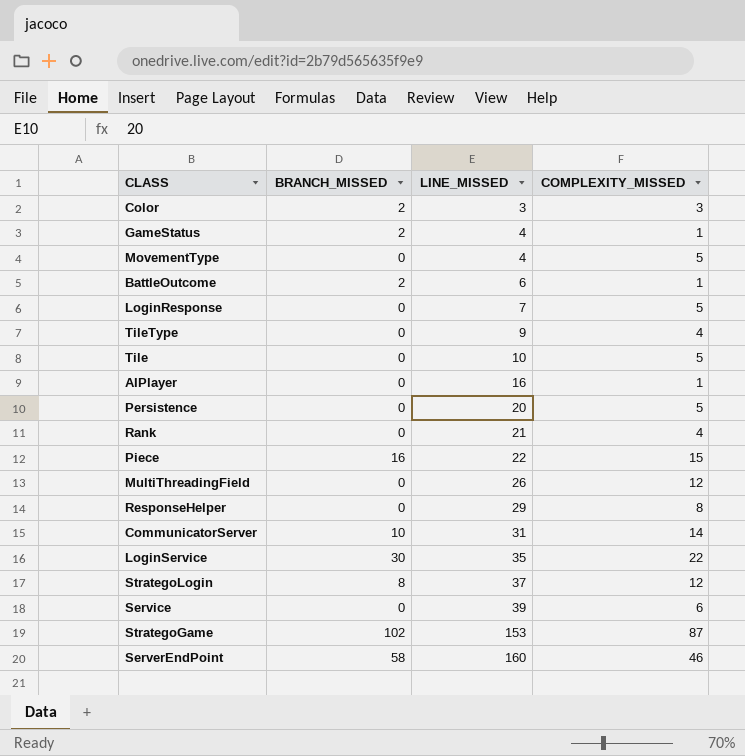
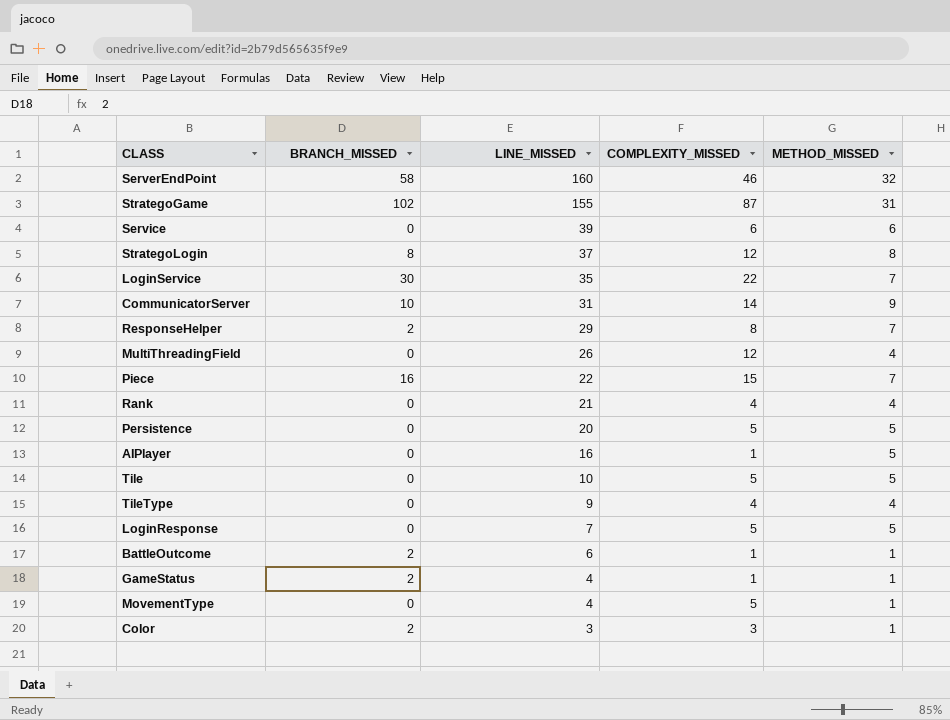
row order: LINE_MISSED ascending -> LINE_MISSED descending
column METHOD_MISSED | position: none -> 5
StrategoGame | LINE_MISSED: 153 -> 155
ResponseHelper | BRANCH_MISSED: 0 -> 2

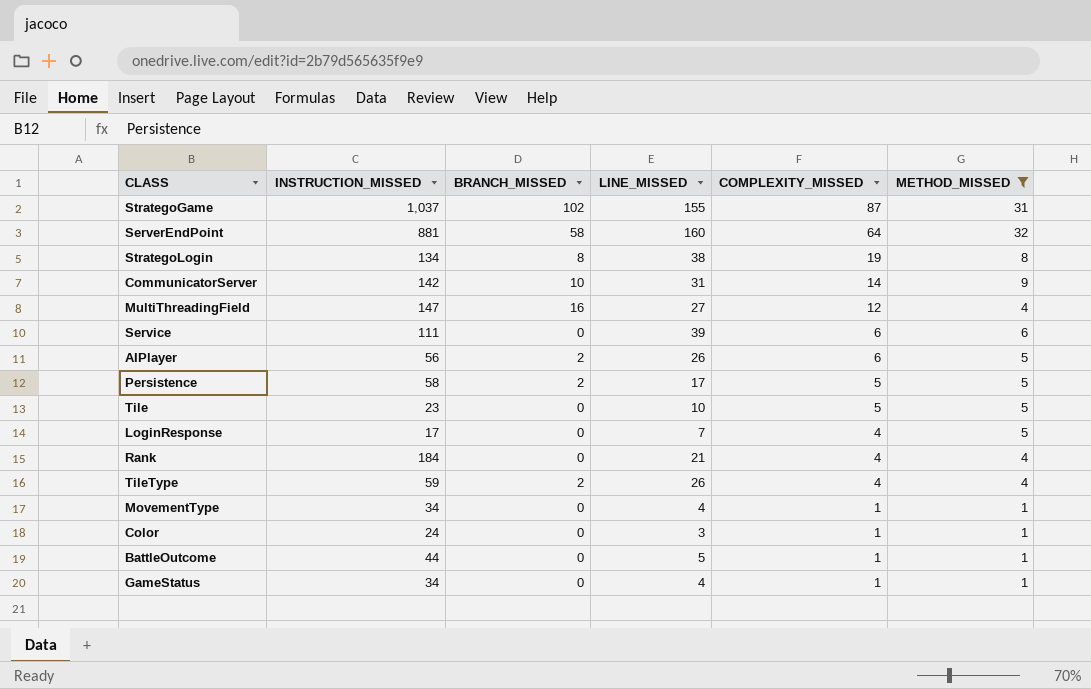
filter: none -> METHOD_MISSED != 7
row order: LINE_MISSED descending -> COMPLEXITY_MISSED descending
column INSTRUCTION_MISSED | position: none -> 2
ServerEndPoint | COMPLEXITY_MISSED: 46 -> 64
StrategoLogin | LINE_MISSED: 37 -> 38
StrategoLogin | COMPLEXITY_MISSED: 12 -> 19
MultiThreadingField | BRANCH_MISSED: 0 -> 16
MultiThreadingField | LINE_MISSED: 26 -> 27
AIPlayer | BRANCH_MISSED: 0 -> 2
AIPlayer | LINE_MISSED: 16 -> 26
AIPlayer | COMPLEXITY_MISSED: 1 -> 6
Persistence | BRANCH_MISSED: 0 -> 2
Persistence | LINE_MISSED: 20 -> 17
LoginResponse | COMPLEXITY_MISSED: 5 -> 4
TileType | BRANCH_MISSED: 0 -> 2
TileType | LINE_MISSED: 9 -> 26
MovementType | COMPLEXITY_MISSED: 5 -> 1
Color | BRANCH_MISSED: 2 -> 0
Color | COMPLEXITY_MISSED: 3 -> 1
BattleOutcome | BRANCH_MISSED: 2 -> 0
BattleOutcome | LINE_MISSED: 6 -> 5
GameStatus | BRANCH_MISSED: 2 -> 0

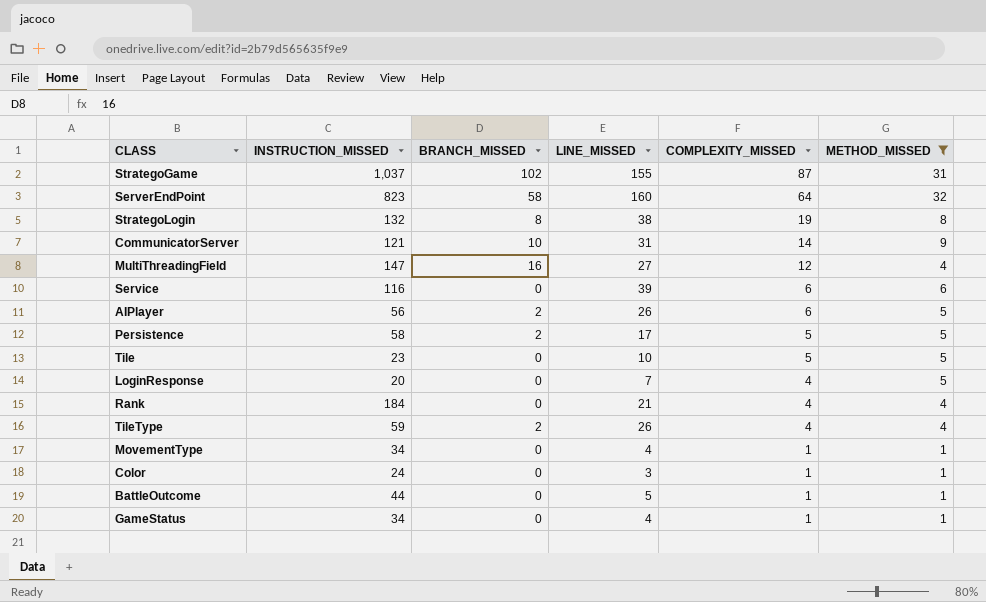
ServerEndPoint | INSTRUCTION_MISSED: 881 -> 823
StrategoLogin | INSTRUCTION_MISSED: 134 -> 132
CommunicatorServer | INSTRUCTION_MISSED: 142 -> 121
Service | INSTRUCTION_MISSED: 111 -> 116
LoginResponse | INSTRUCTION_MISSED: 17 -> 20

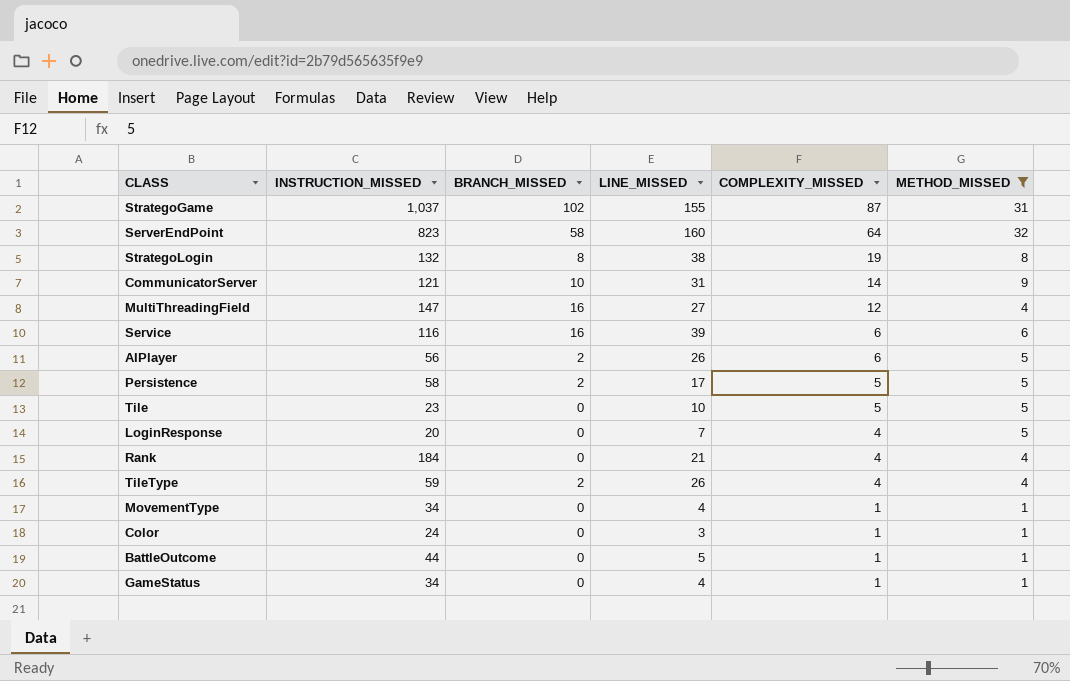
Service | BRANCH_MISSED: 0 -> 16

